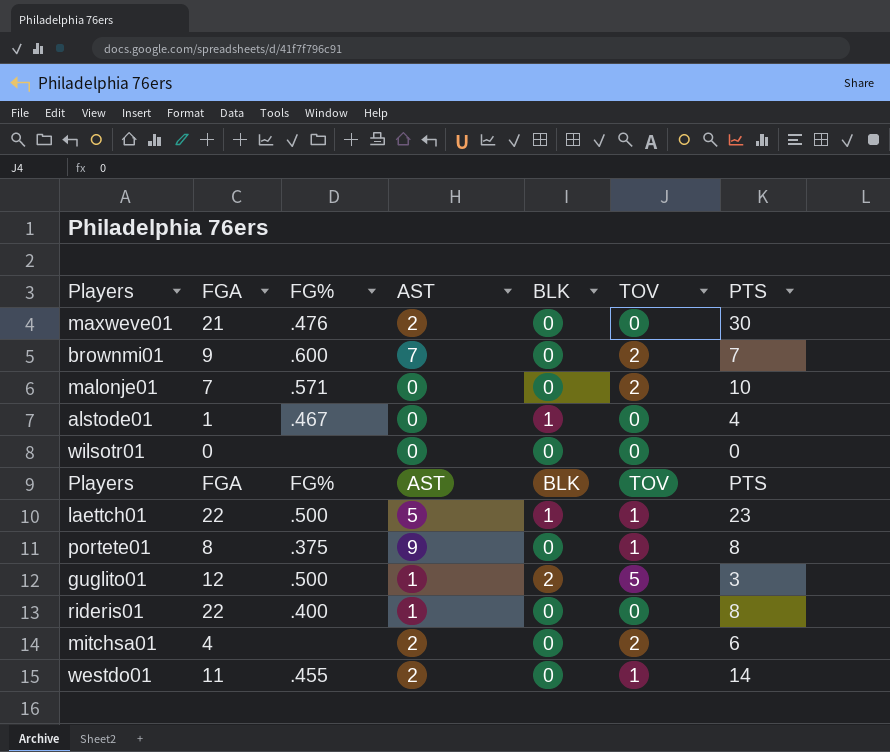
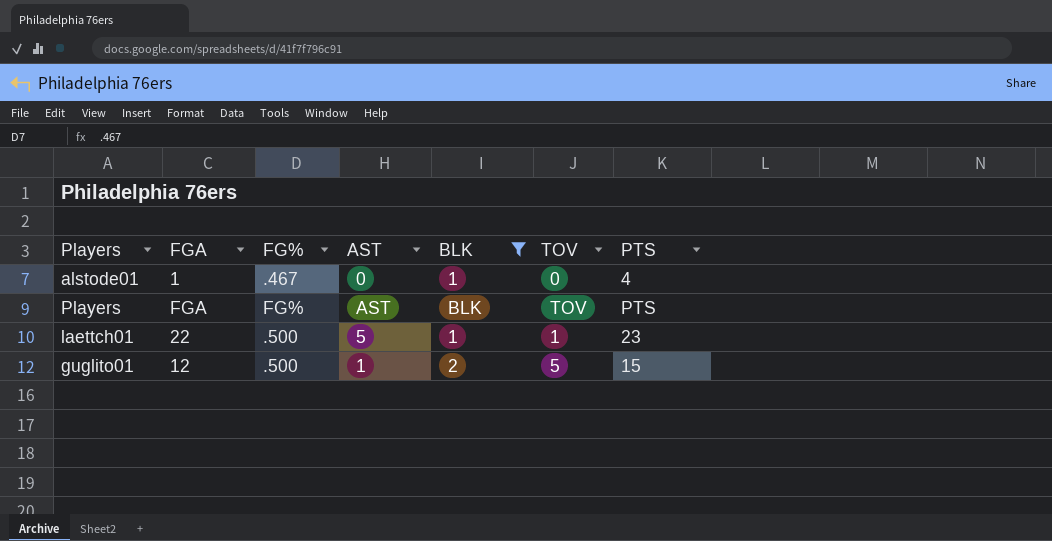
filter: none -> BLK != 0
guglito01 | PTS: 3 -> 15

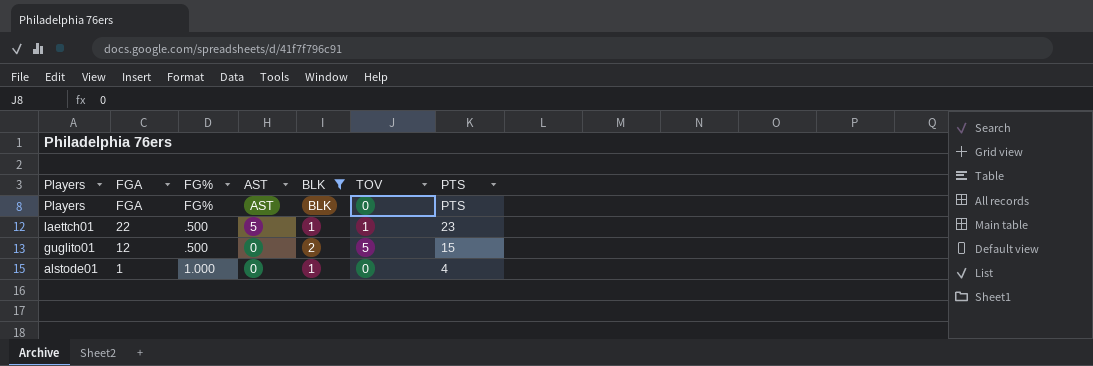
row order: none -> Players descending
Players | TOV: TOV -> 0
guglito01 | AST: 1 -> 0
alstode01 | FG%: .467 -> 1.000

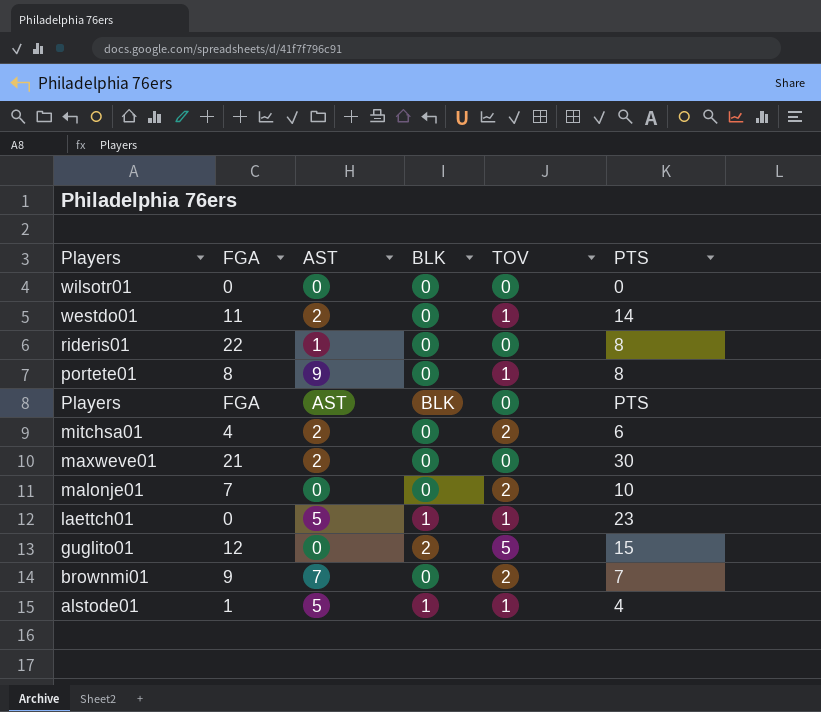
filter: BLK != 0 -> none
column FG% | position: 3 -> none
laettch01 | FGA: 22 -> 0
alstode01 | AST: 0 -> 5
alstode01 | TOV: 0 -> 1

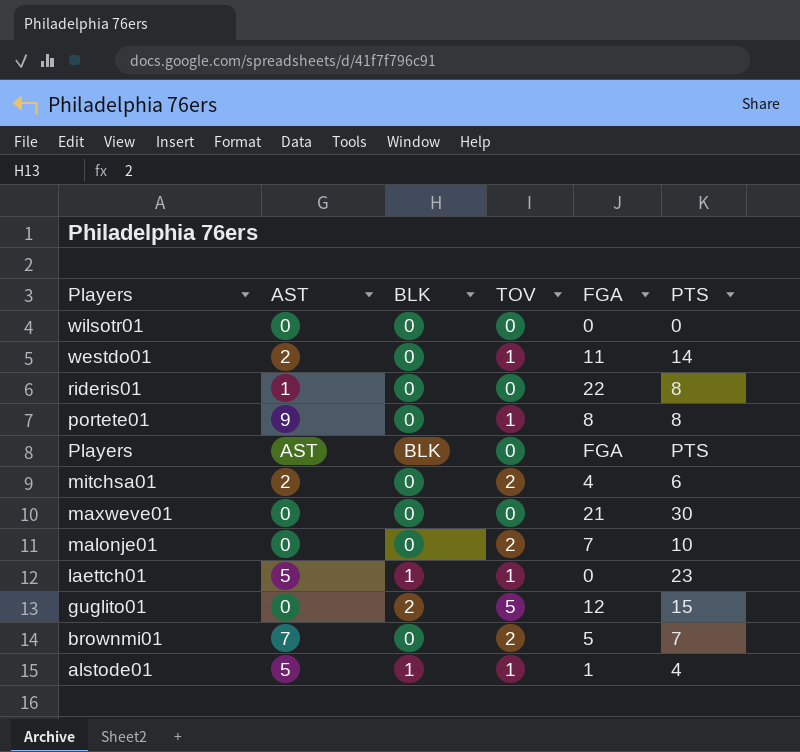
column FGA | position: 2 -> 5
maxweve01 | AST: 2 -> 0
brownmi01 | FGA: 9 -> 5

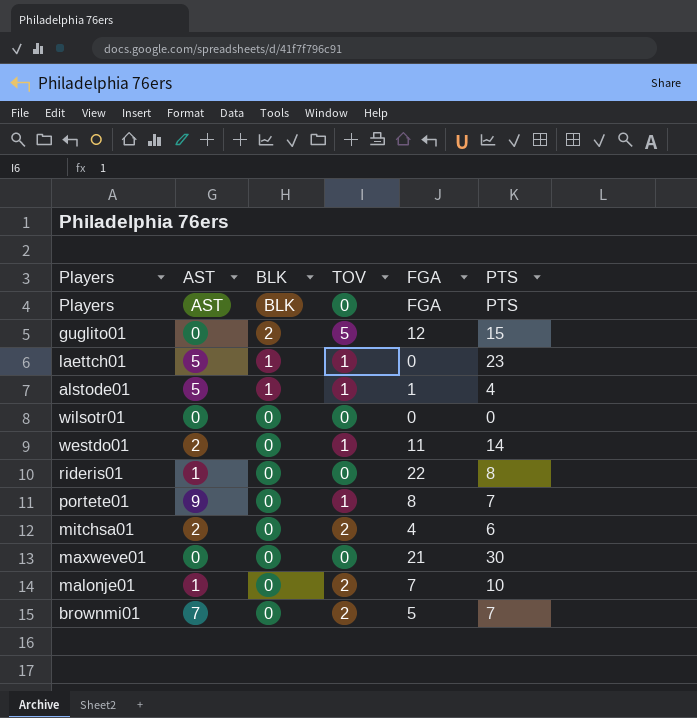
row order: Players descending -> BLK descending
portete01 | PTS: 8 -> 7
malonje01 | AST: 0 -> 1

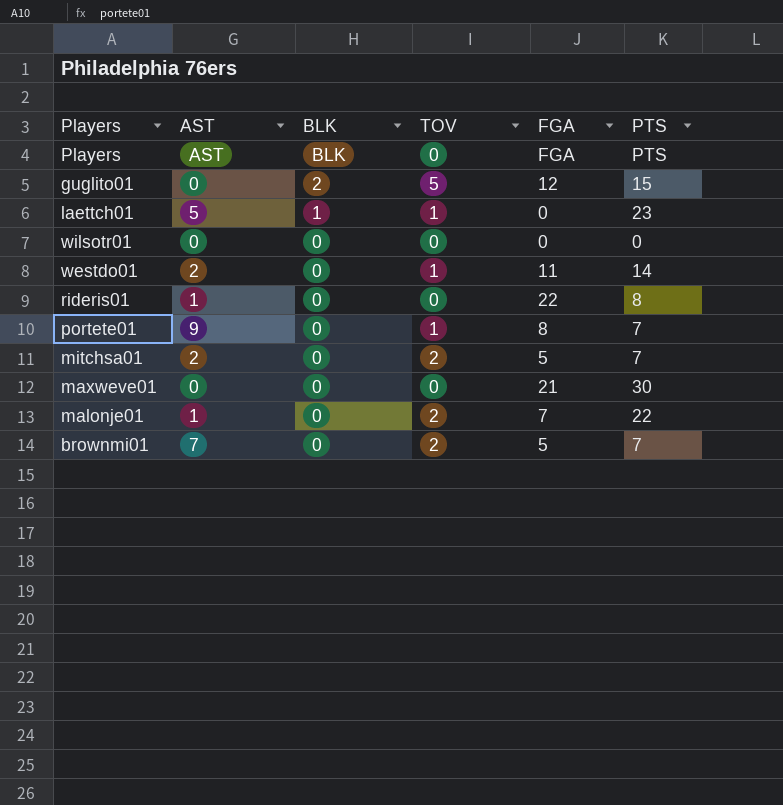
row alstode01: 5 | 1 | 1 | 1 | 4 -> none
mitchsa01 | FGA: 4 -> 5
mitchsa01 | PTS: 6 -> 7
malonje01 | PTS: 10 -> 22

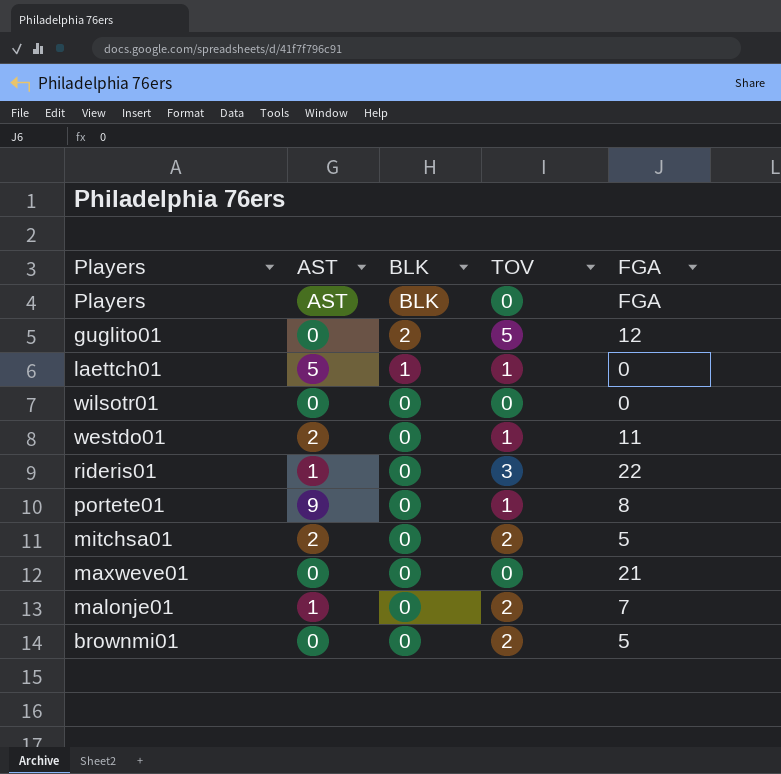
column PTS | position: 6 -> none
rideris01 | TOV: 0 -> 3
brownmi01 | AST: 7 -> 0

